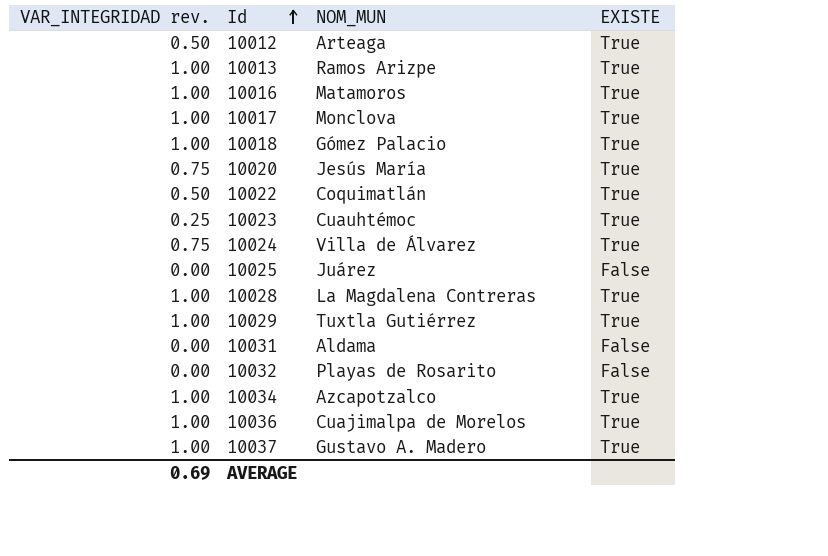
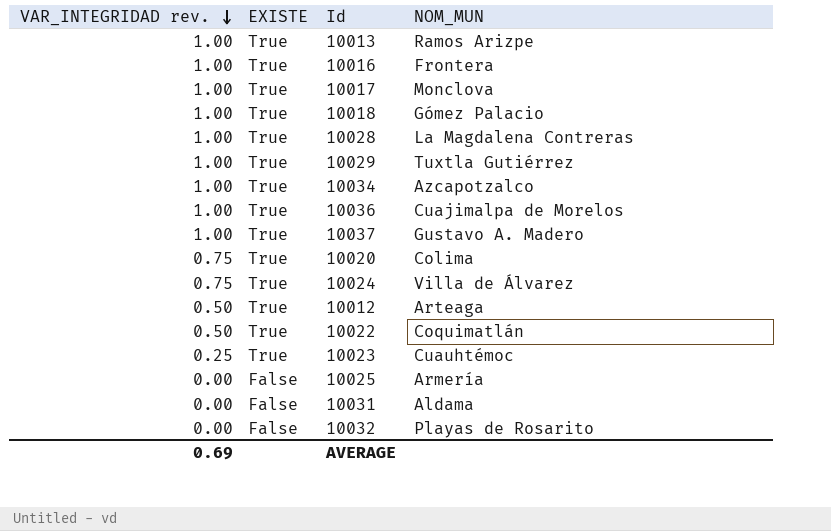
row order: Id ascending -> VAR_INTEGRIDAD rev. descending
column EXISTE | position: 4 -> 2
10016 | NOM_MUN: Matamoros -> Frontera
10020 | NOM_MUN: Jesús María -> Colima
10025 | NOM_MUN: Juárez -> Armería

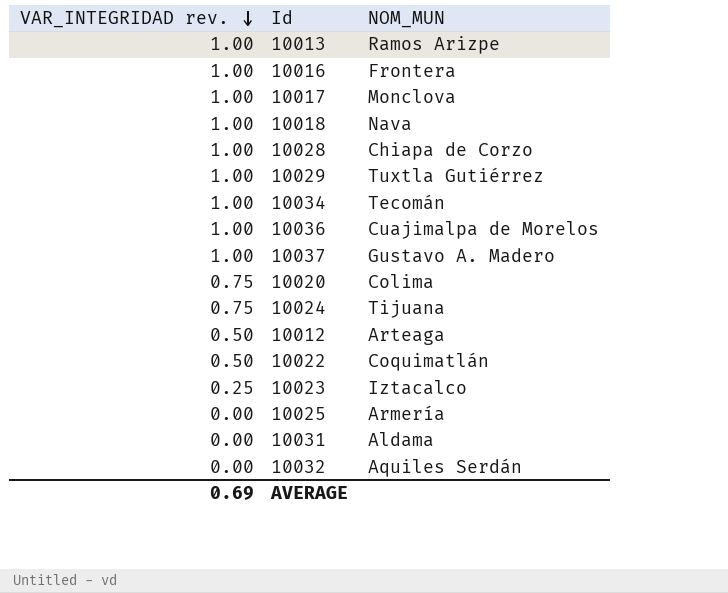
column EXISTE | position: 2 -> none
10018 | NOM_MUN: Gómez Palacio -> Nava
10028 | NOM_MUN: La Magdalena Contreras -> Chiapa de Corzo
10034 | NOM_MUN: Azcapotzalco -> Tecomán
10024 | NOM_MUN: Villa de Álvarez -> Tijuana
10023 | NOM_MUN: Cuauhtémoc -> Iztacalco
10032 | NOM_MUN: Playas de Rosarito -> Aquiles Serdán

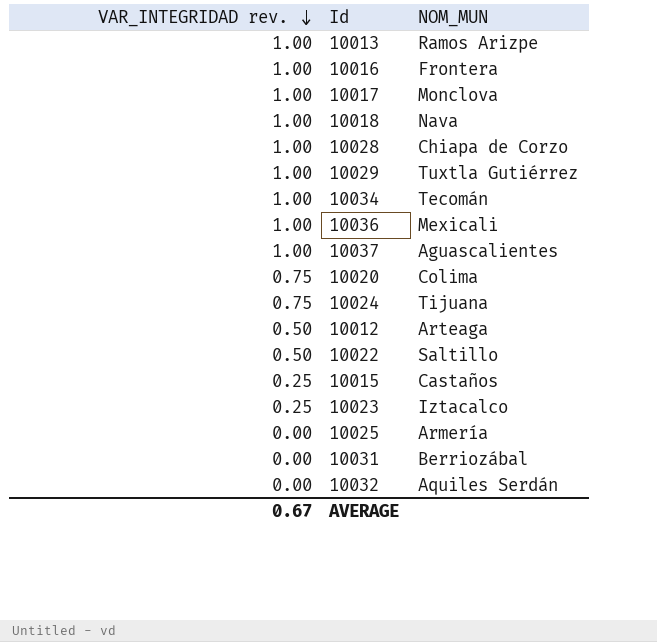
10036 | NOM_MUN: Cuajimalpa de Morelos -> Mexicali
10037 | NOM_MUN: Gustavo A. Madero -> Aguascalientes
10022 | NOM_MUN: Coquimatlán -> Saltillo
row 10015: none -> 0.25 | Castaños
10031 | NOM_MUN: Aldama -> Berriozábal
AVERAGE | VAR_INTEGRIDAD rev.: 0.69 -> 0.67

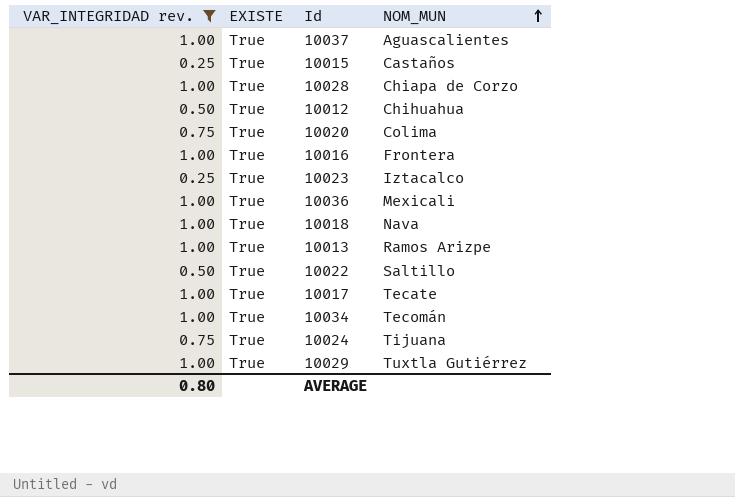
filter: none -> VAR_INTEGRIDAD rev. != 0.00
row order: VAR_INTEGRIDAD rev. descending -> NOM_MUN ascending
column EXISTE | position: none -> 2
10012 | NOM_MUN: Arteaga -> Chihuahua
10017 | NOM_MUN: Monclova -> Tecate
AVERAGE | VAR_INTEGRIDAD rev.: 0.67 -> 0.80

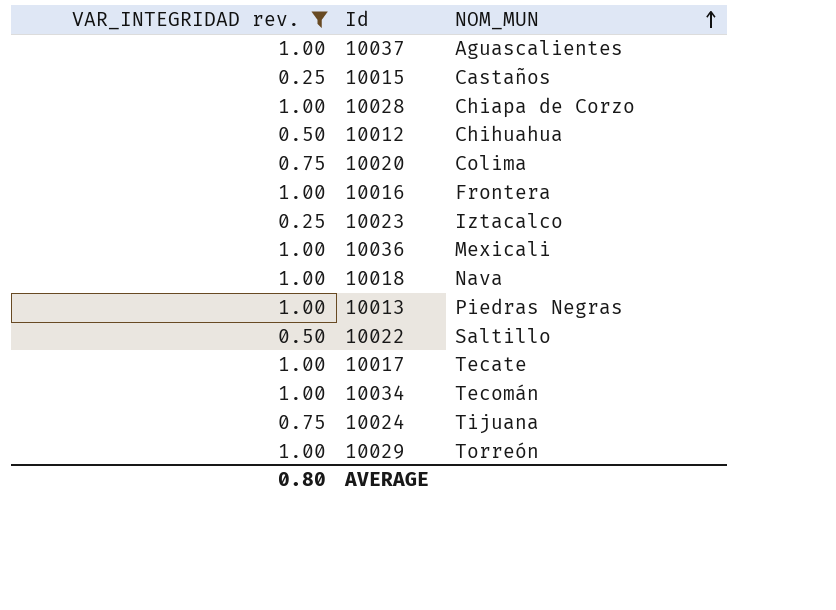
column EXISTE | position: 2 -> none
10013 | NOM_MUN: Ramos Arizpe -> Piedras Negras
10029 | NOM_MUN: Tuxtla Gutiérrez -> Torreón

